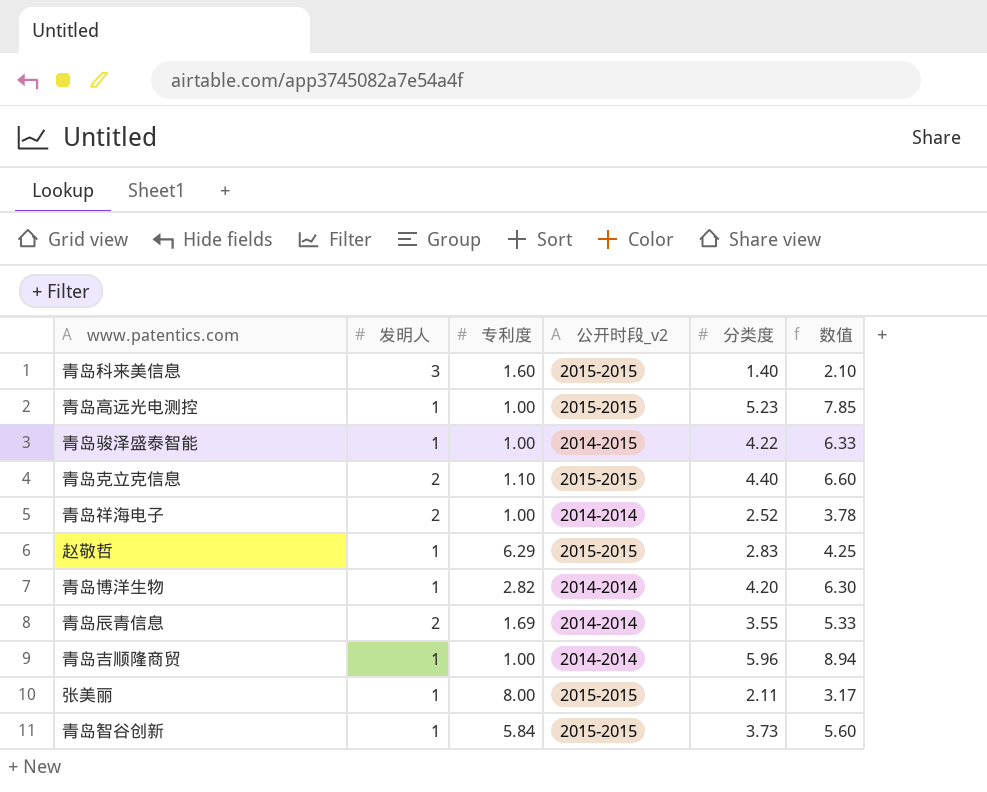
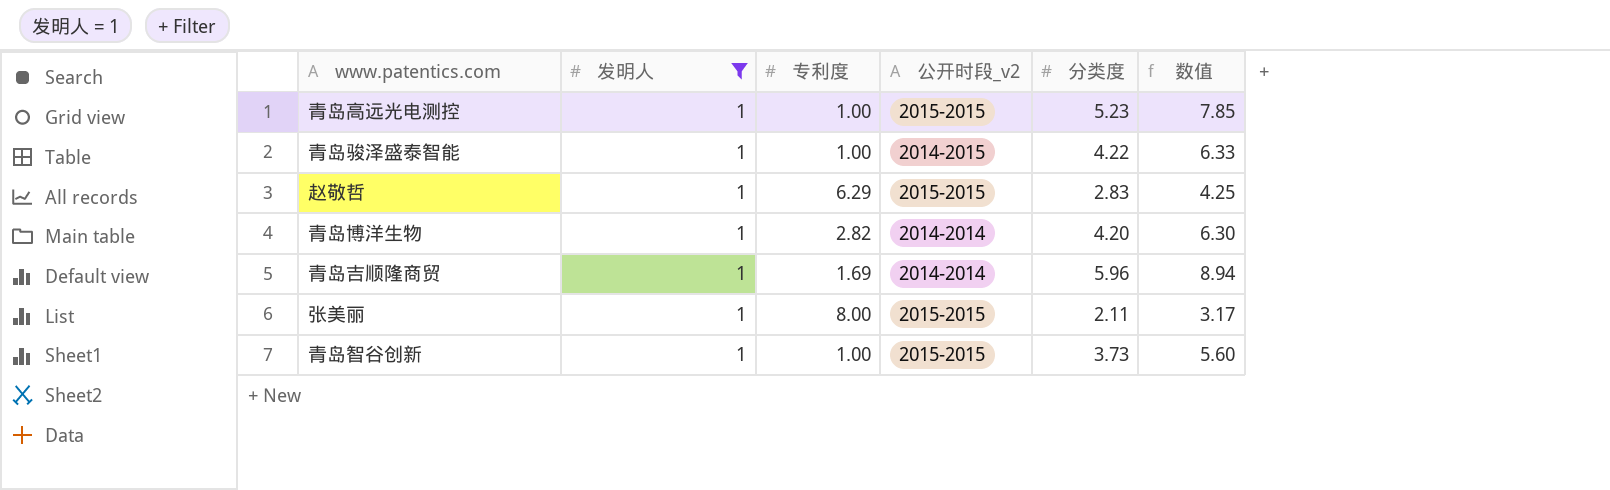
filter: none -> 发明人 = 1
青岛吉顺隆商贸 | 专利度: 1.00 -> 1.69
青岛智谷创新 | 专利度: 5.84 -> 1.00

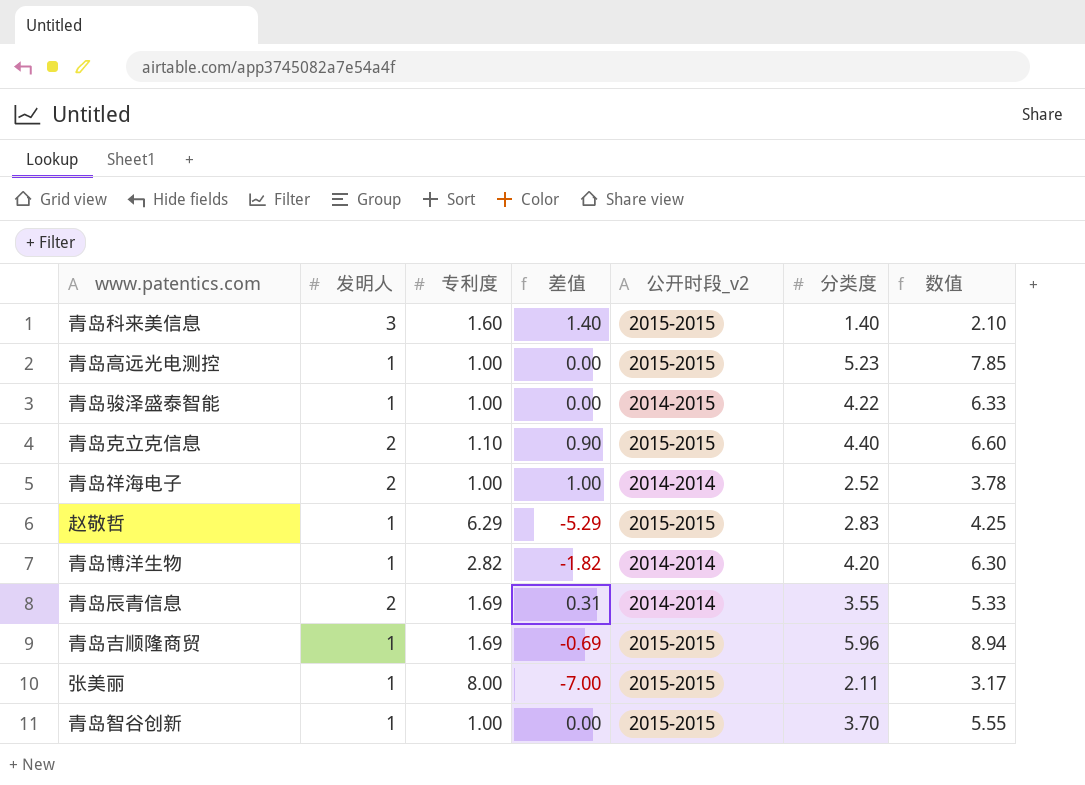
filter: 发明人 = 1 -> none
column 差值 | formula: none -> [发明人] - [专利度]
青岛吉顺隆商贸 | 公开时段_v2: 2014-2014 -> 2015-2015
青岛智谷创新 | 分类度: 3.73 -> 3.70
青岛智谷创新 | 数值: 5.60 -> 5.55

